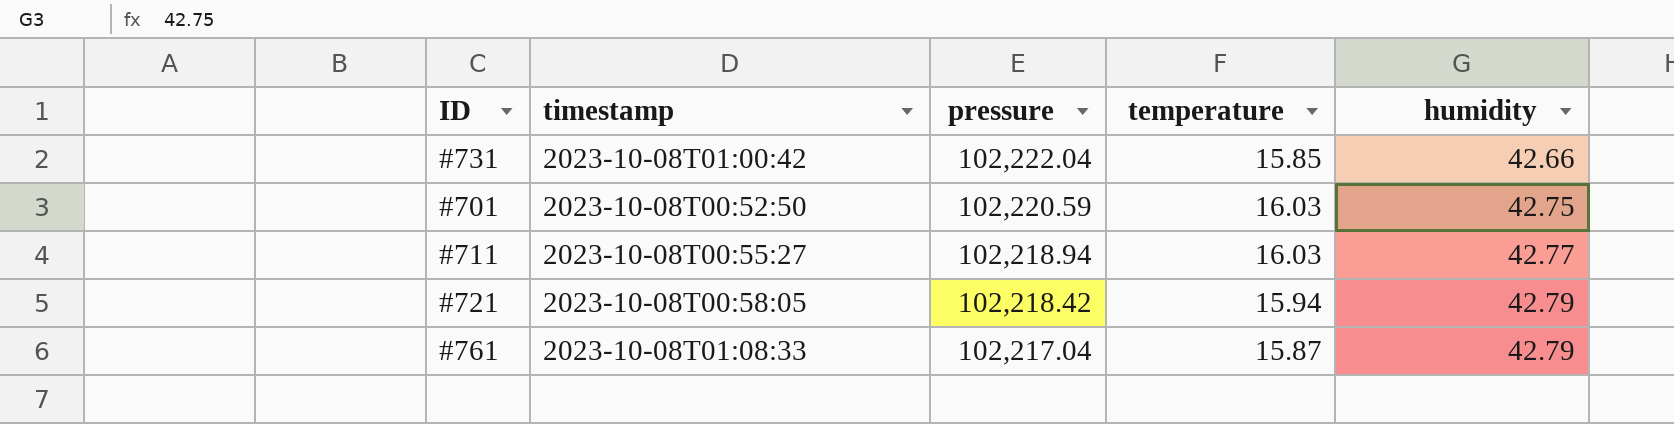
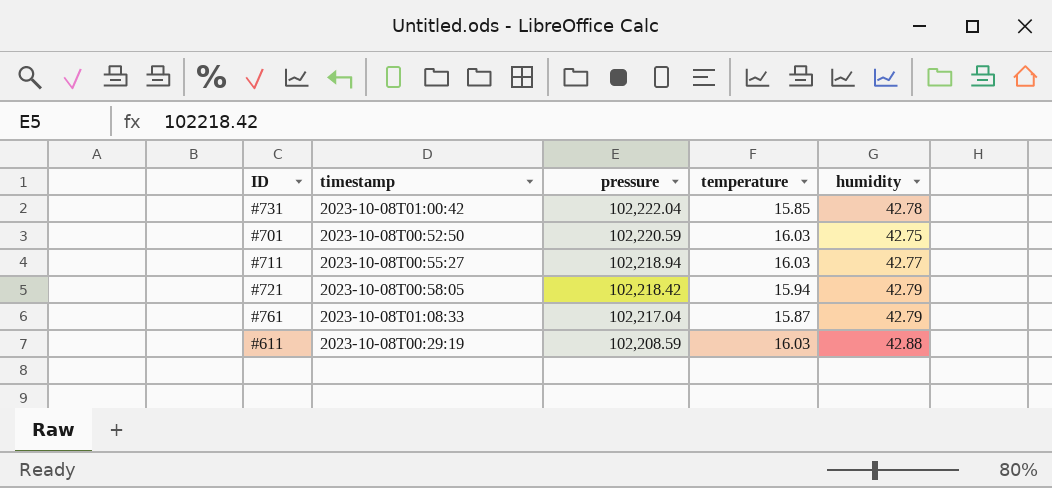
#731 | humidity: 42.66 -> 42.78
row #611: none -> 2023-10-08T00:29:19 | 102,208.59 | 16.03 | 42.88

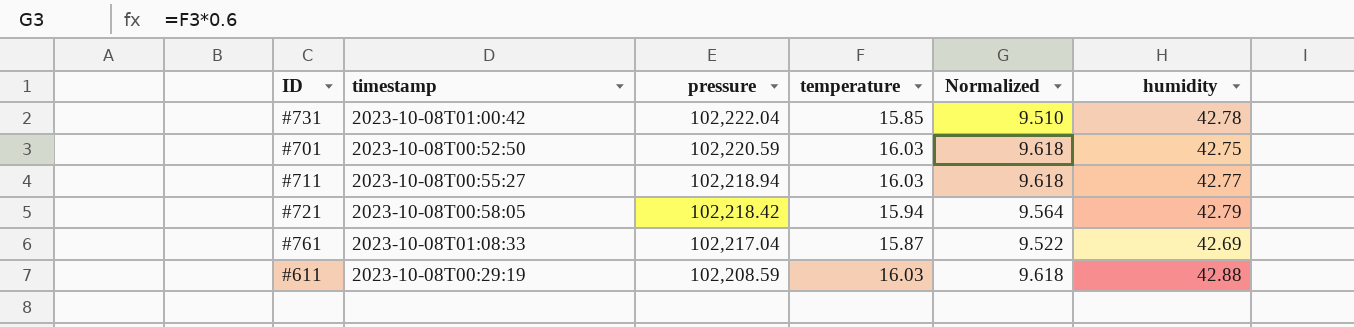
column Normalized | formula: none -> [temperature] * 0.6
#761 | humidity: 42.79 -> 42.69

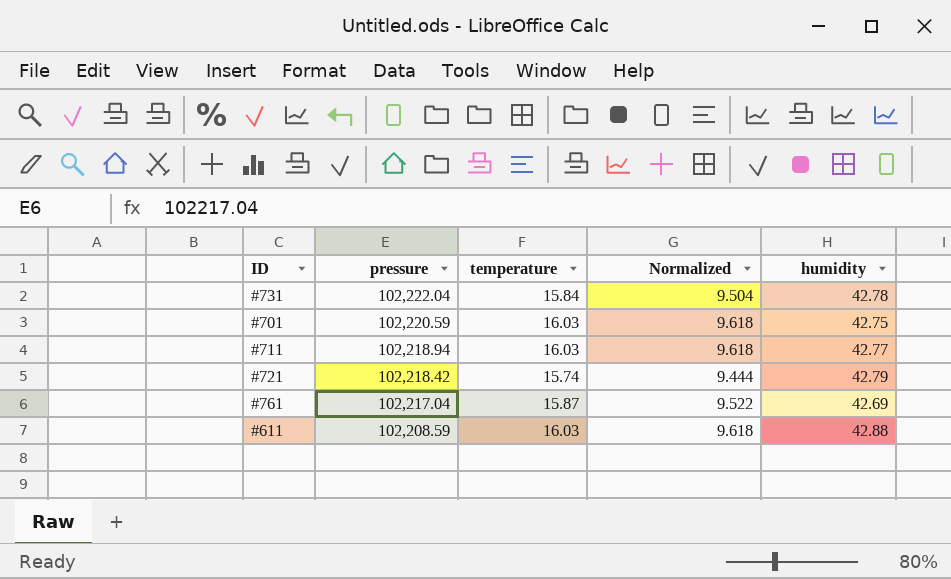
column timestamp | position: 2 -> none
#731 | temperature: 15.85 -> 15.84
#731 | Normalized: 9.510 -> 9.504
#721 | temperature: 15.94 -> 15.74
#721 | Normalized: 9.564 -> 9.444

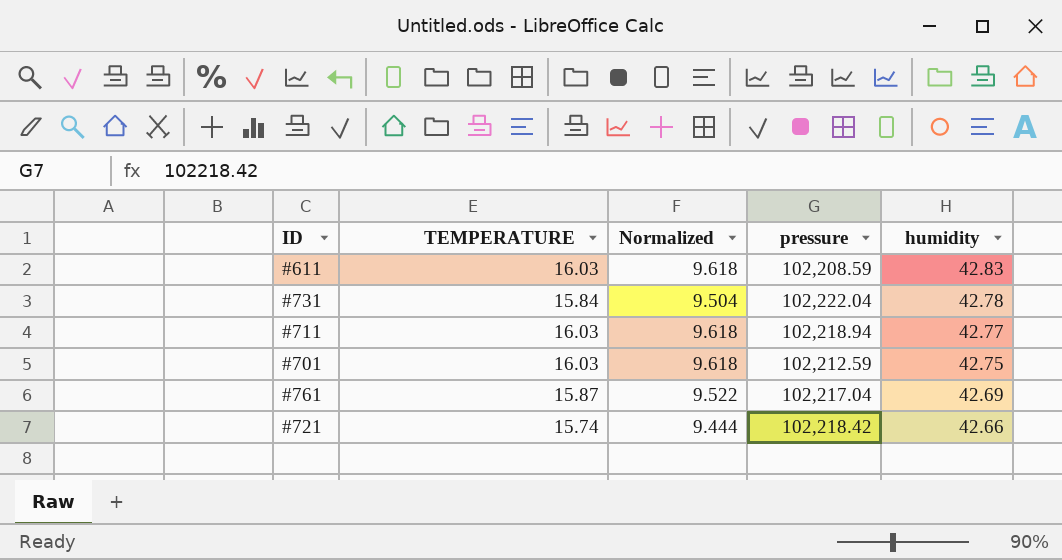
row order: pressure descending -> humidity descending
column name: temperature -> TEMPERATURE
column pressure | position: 2 -> 4
#611 | humidity: 42.88 -> 42.83
#701 | pressure: 102,220.59 -> 102,212.59
#721 | humidity: 42.79 -> 42.66

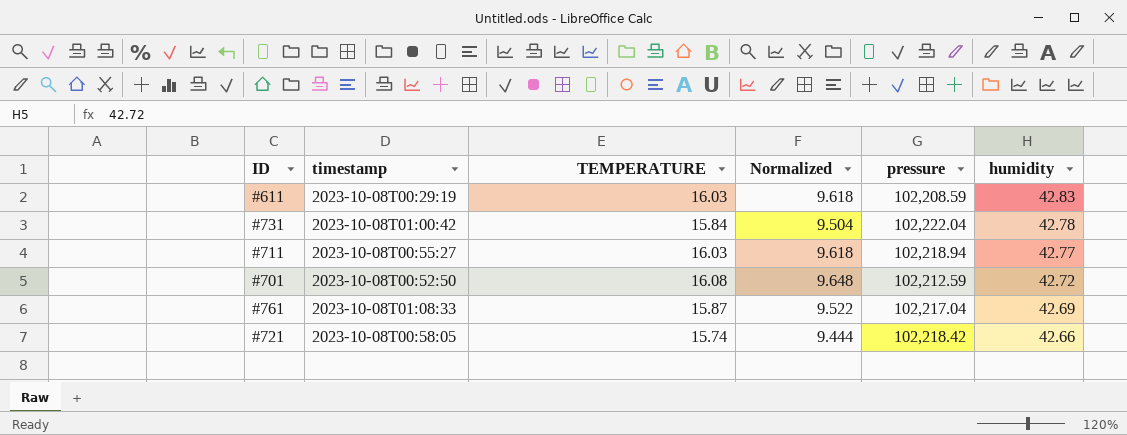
column timestamp | position: none -> 2
#701 | TEMPERATURE: 16.03 -> 16.08
#701 | Normalized: 9.618 -> 9.648
#701 | humidity: 42.75 -> 42.72

